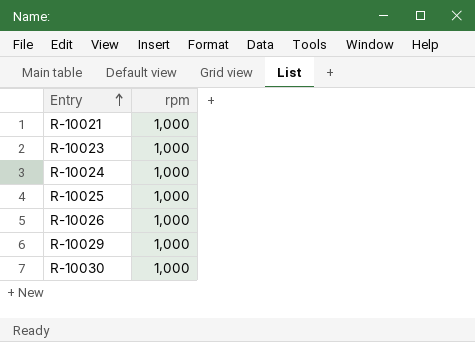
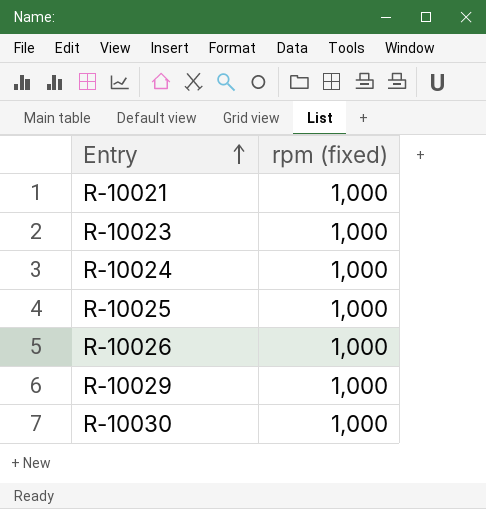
column name: rpm -> rpm (fixed)

